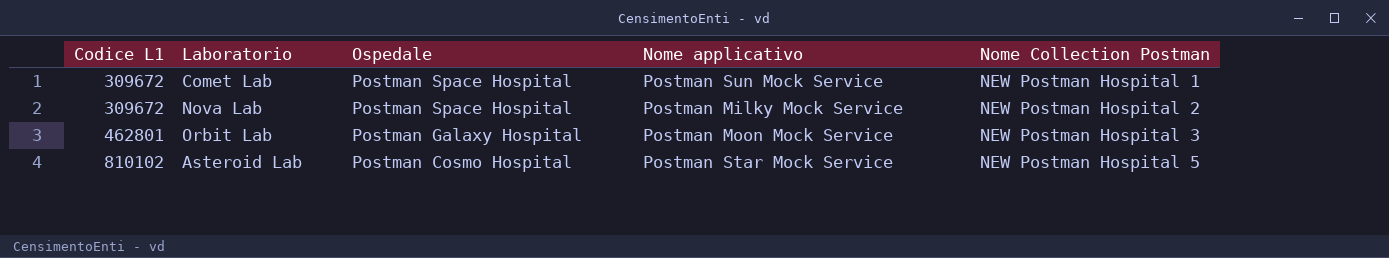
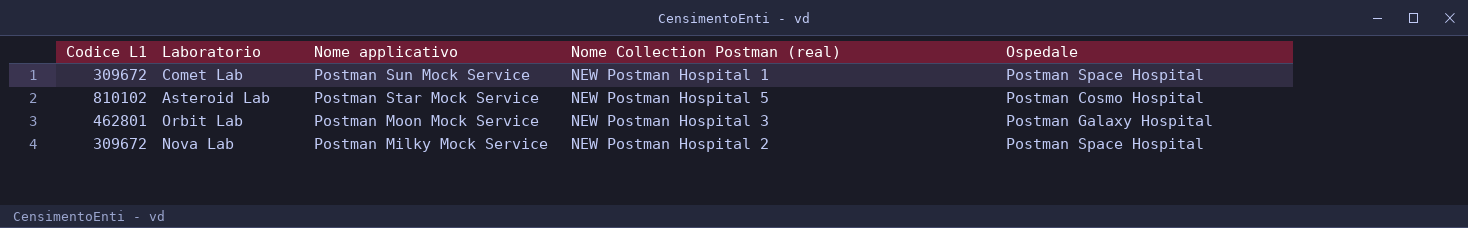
row order: Codice L1 ascending -> Nome applicativo descending
column name: Nome Collection Postman -> Nome Collection Postman (real)
column Ospedale | position: 3 -> 5

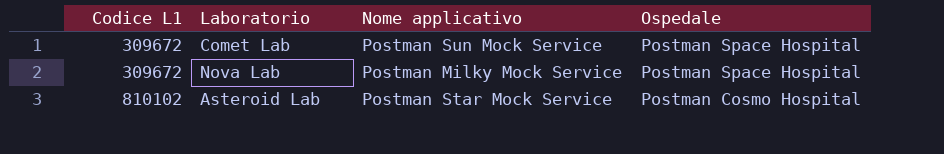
row order: Nome applicativo descending -> Codice L1 ascending
column Nome Collection Postman (real) | position: 4 -> none
row Orbit Lab: 462801 | Postman Moon Mock Service | NEW Postman Hospital 3 | Postman Galaxy Hospital -> none

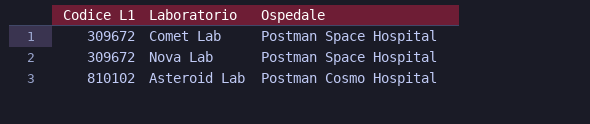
column Nome applicativo | position: 3 -> none

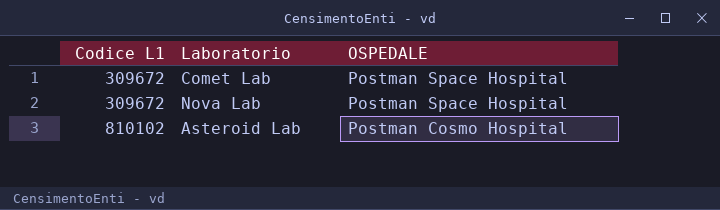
column name: Ospedale -> OSPEDALE

